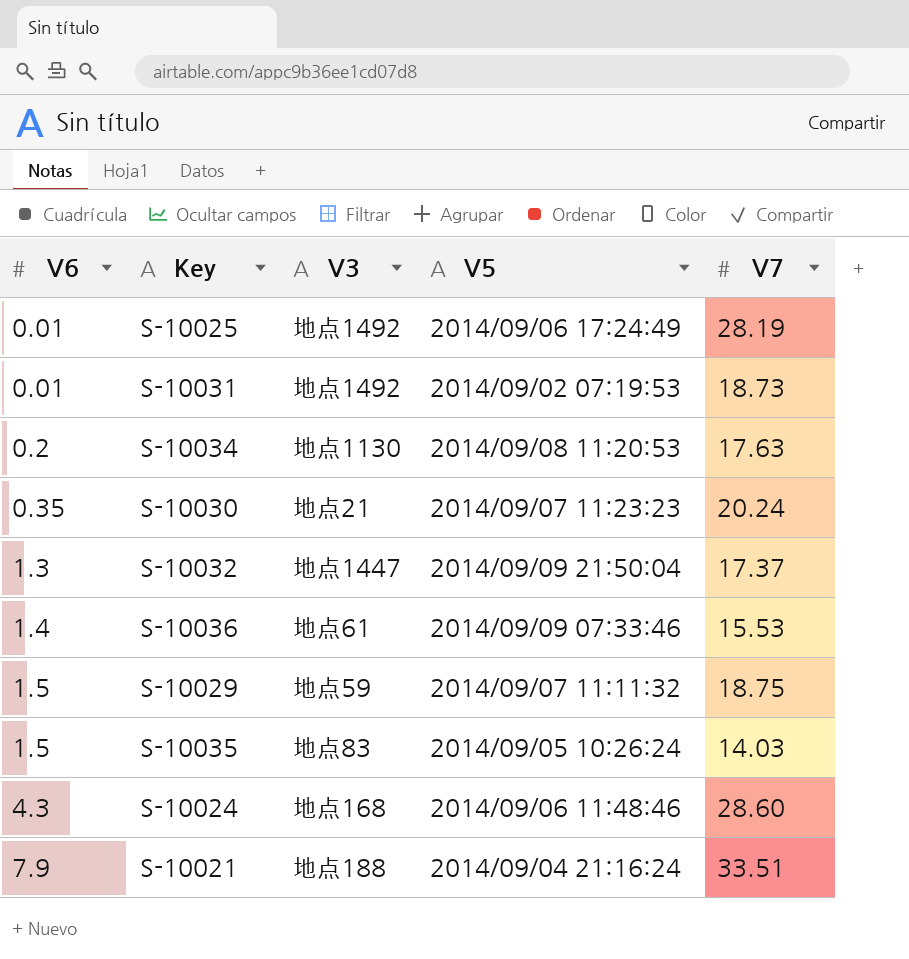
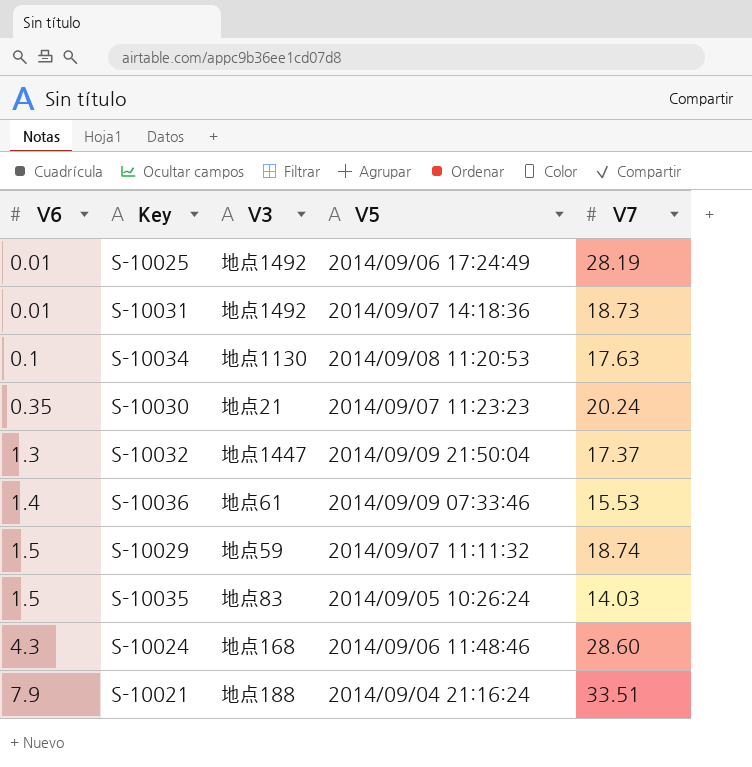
S-10031 | V5: 2014/09/02 07:19:53 -> 2014/09/07 14:18:36
S-10034 | V6: 0.2 -> 0.1
S-10029 | V7: 18.75 -> 18.74

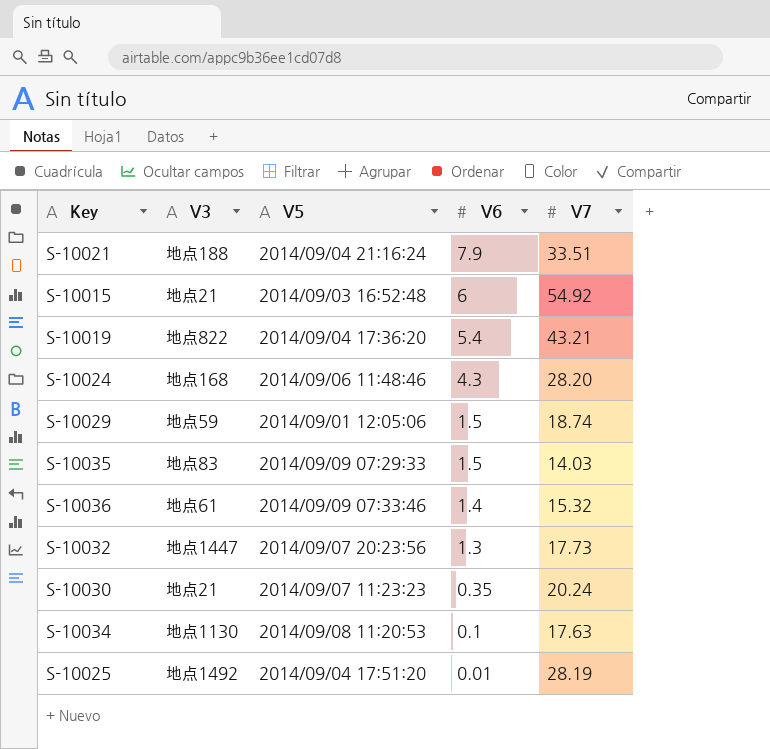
row order: V6 ascending -> V6 descending
column V6 | position: 1 -> 4
row S-10031: 0.01 | 地点1492 | 2014/09/07 14:18:36 | 18.73 -> none
row S-10015: none -> 地点21 | 2014/09/03 16:52:48 | 6 | 54.92
row S-10019: none -> 地点822 | 2014/09/04 17:36:20 | 5.4 | 43.21
S-10024 | V7: 28.60 -> 28.20
S-10029 | V5: 2014/09/07 11:11:32 -> 2014/09/01 12:05:06
S-10035 | V5: 2014/09/05 10:26:24 -> 2014/09/09 07:29:33
S-10036 | V7: 15.53 -> 15.32
S-10032 | V5: 2014/09/09 21:50:04 -> 2014/09/07 20:23:56
S-10032 | V7: 17.37 -> 17.73
S-10025 | V5: 2014/09/06 17:24:49 -> 2014/09/04 17:51:20

